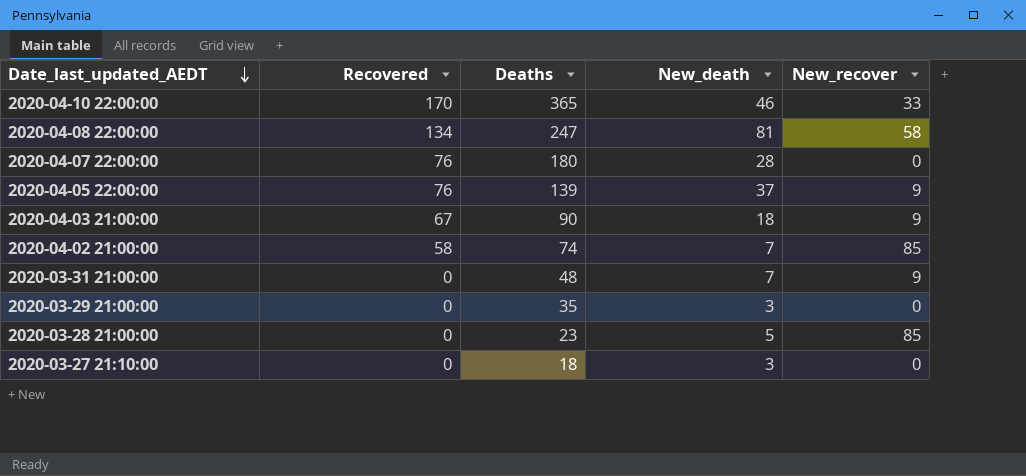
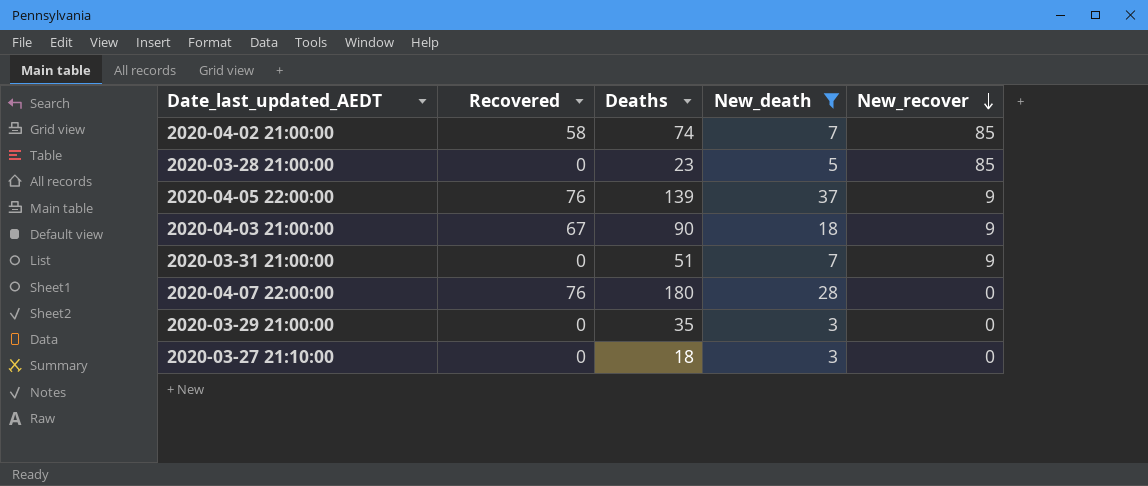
filter: none -> New_death <= 37
row order: Date_last_updated_AEDT descending -> New_recover descending
2020-03-31 21:00:00 | Deaths: 48 -> 51

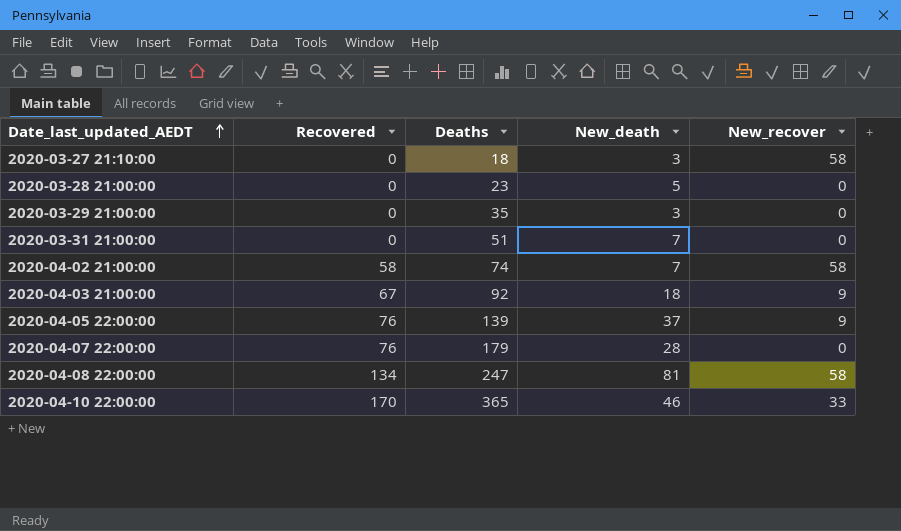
filter: New_death <= 37 -> none
row order: New_recover descending -> Date_last_updated_AEDT ascending
2020-03-27 21:10:00 | New_recover: 0 -> 58
2020-03-28 21:00:00 | New_recover: 85 -> 0
2020-03-31 21:00:00 | New_recover: 9 -> 0
2020-04-02 21:00:00 | New_recover: 85 -> 58
2020-04-03 21:00:00 | Deaths: 90 -> 92
2020-04-07 22:00:00 | Deaths: 180 -> 179

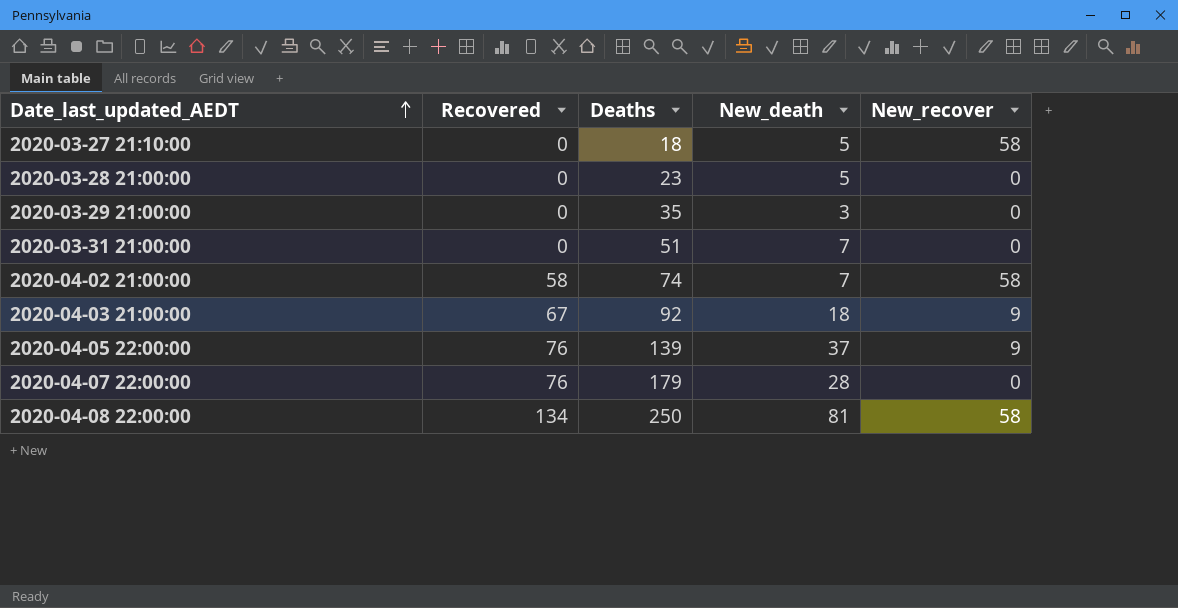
row 2020-04-10 22:00:00: 170 | 365 | 46 | 33 -> none
2020-03-27 21:10:00 | New_death: 3 -> 5
2020-04-08 22:00:00 | Deaths: 247 -> 250

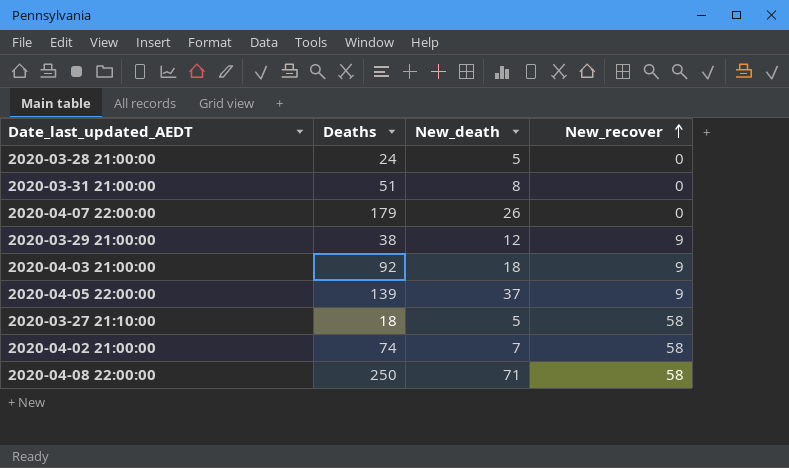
row order: Date_last_updated_AEDT ascending -> New_recover ascending
column Recovered | position: 2 -> none
2020-03-28 21:00:00 | Deaths: 23 -> 24
2020-03-31 21:00:00 | New_death: 7 -> 8
2020-04-07 22:00:00 | New_death: 28 -> 26
2020-03-29 21:00:00 | Deaths: 35 -> 38
2020-03-29 21:00:00 | New_death: 3 -> 12
2020-03-29 21:00:00 | New_recover: 0 -> 9
2020-04-08 22:00:00 | New_death: 81 -> 71

